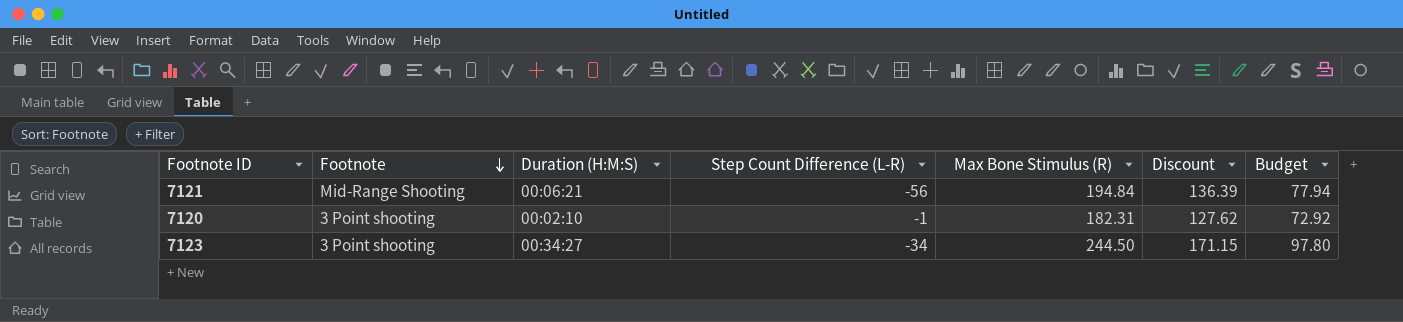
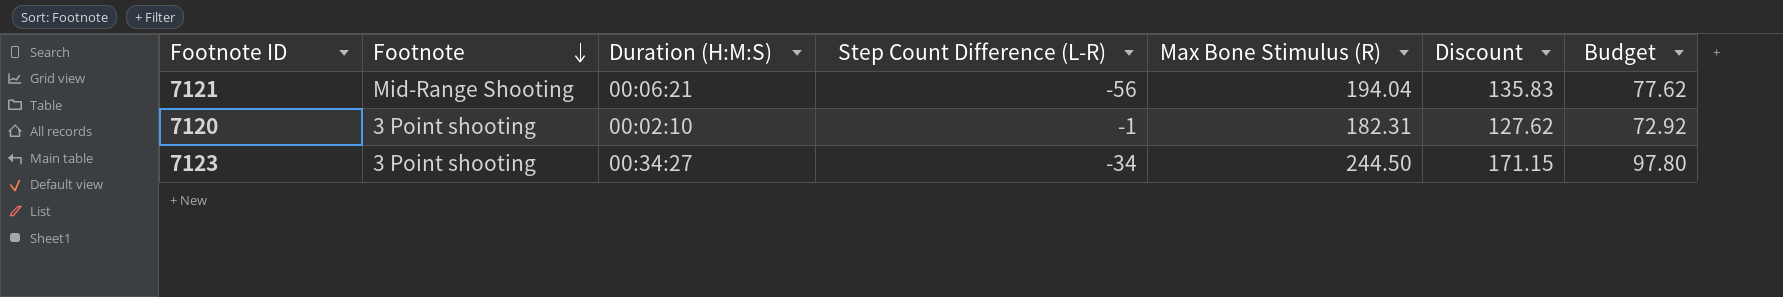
7121 | Max Bone Stimulus (R): 194.84 -> 194.04
7121 | Discount: 136.39 -> 135.83
7121 | Budget: 77.94 -> 77.62

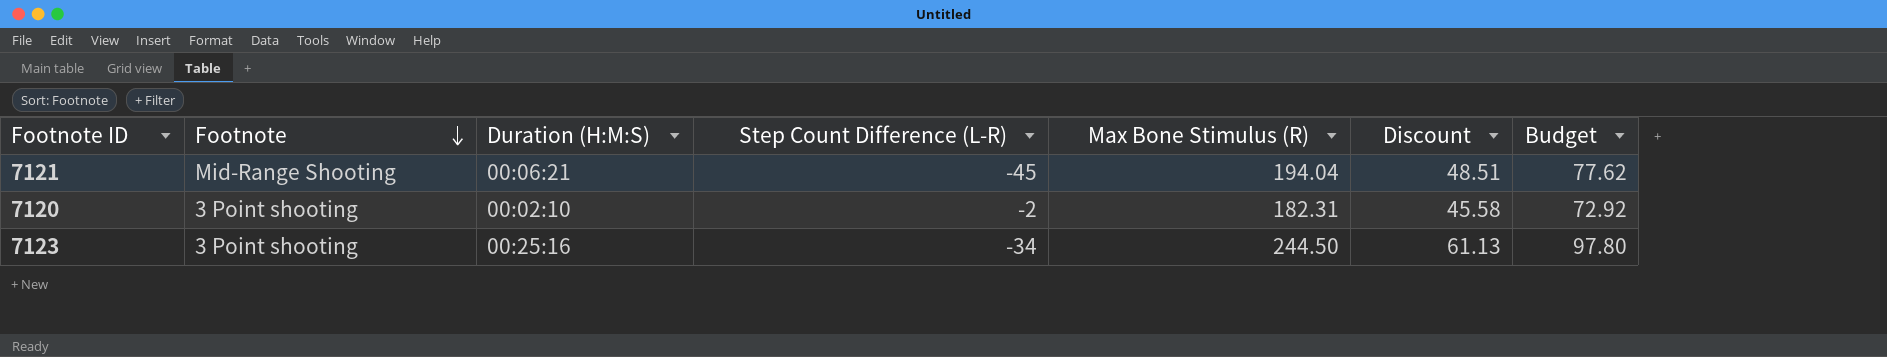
column Discount | formula: [Max Bone Stimulus (R)] * 0.7 -> [Max Bone Stimulus (R)] * 0.25
7121 | Step Count Difference (L-R): -56 -> -45
7120 | Step Count Difference (L-R): -1 -> -2
7123 | Duration (H:M:S): 00:34:27 -> 00:25:16

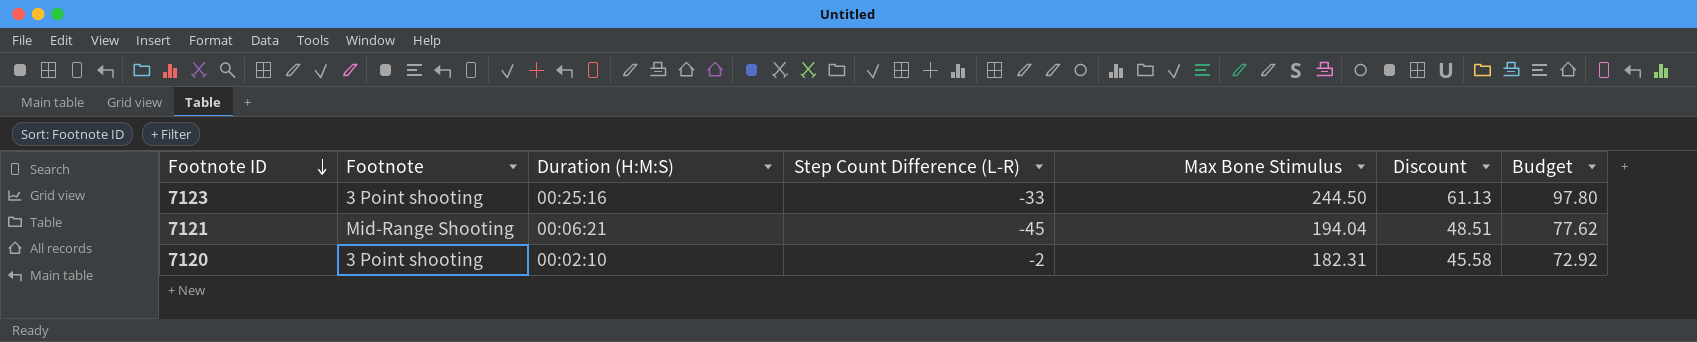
row order: Footnote descending -> Footnote ID descending
column name: Max Bone Stimulus (R) -> Max Bone Stimulus
7123 | Step Count Difference (L-R): -34 -> -33

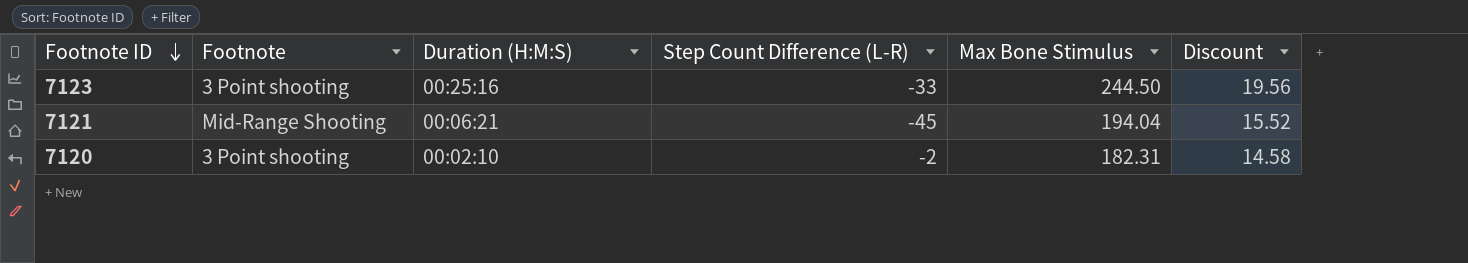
column Budget | formula: [Max Bone Stimulus] * 0.4 -> none
column Discount | formula: [Max Bone Stimulus] * 0.25 -> [Max Bone Stimulus] * 0.08

